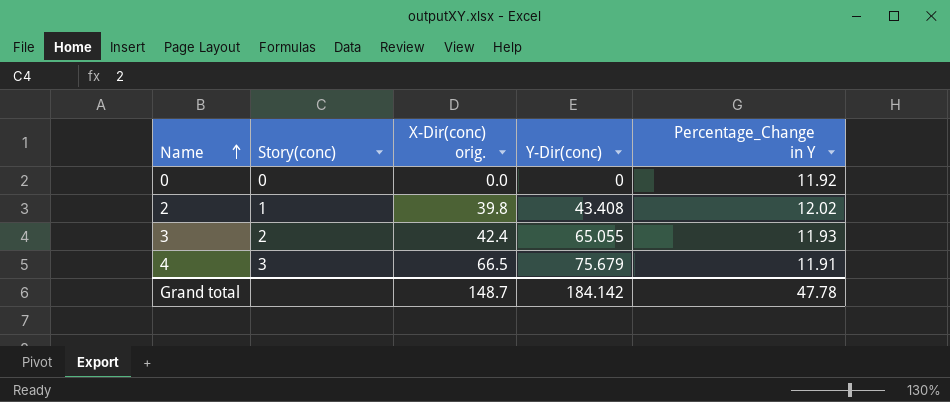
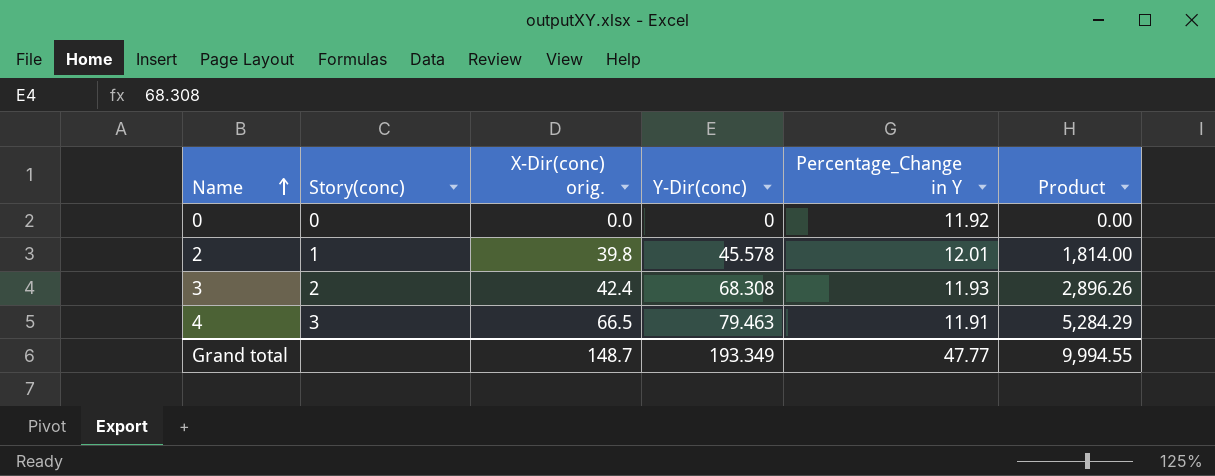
column Product | formula: none -> [X-Dir(conc) orig.] * [Y-Dir(conc)]
2 | Y-Dir(conc): 43.408 -> 45.578
2 | Percentage_Change in Y: 12.02 -> 12.01
3 | Y-Dir(conc): 65.055 -> 68.308
4 | Y-Dir(conc): 75.679 -> 79.463
Grand total | Y-Dir(conc): 184.142 -> 193.349
Grand total | Percentage_Change in Y: 47.78 -> 47.77

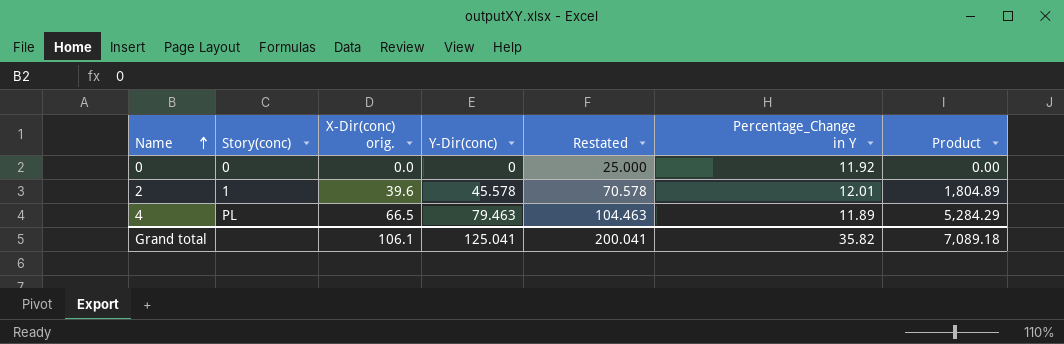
column Restated | formula: none -> [Y-Dir(conc)] + 25
row 3: 2 | 42.4 | 68.308 | 11.93 | 2,896.26 -> none
2 | X-Dir(conc) orig.: 39.8 -> 39.6
2 | Product: 1,814.00 -> 1,804.89
4 | Story(conc): 3 -> PL
4 | Percentage_Change in Y: 11.91 -> 11.89
Grand total | X-Dir(conc) orig.: 148.7 -> 106.1
Grand total | Y-Dir(conc): 193.349 -> 125.041
Grand total | Percentage_Change in Y: 47.77 -> 35.82
Grand total | Product: 9,994.55 -> 7,089.18

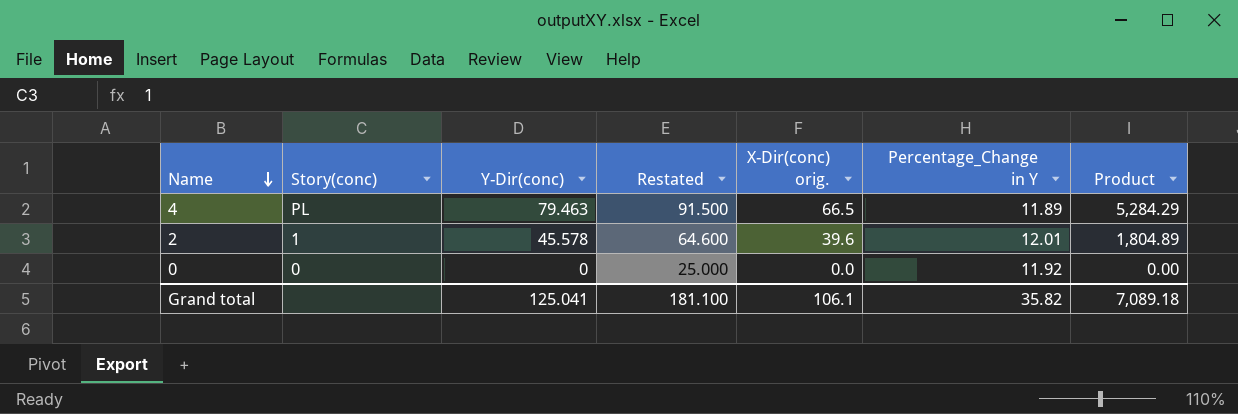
row order: Name ascending -> Name descending
column Restated | formula: [Y-Dir(conc)] + 25 -> [X-Dir(conc) orig.] + 25
column X-Dir(conc) orig. | position: 3 -> 5
Grand total | Restated: 200.041 -> 181.100

